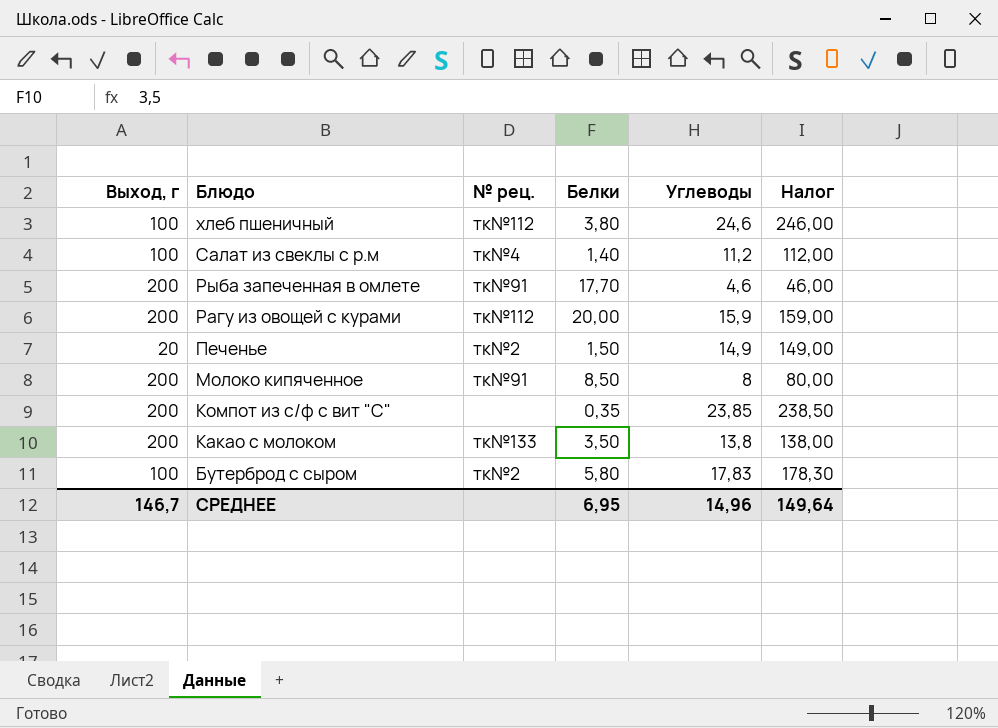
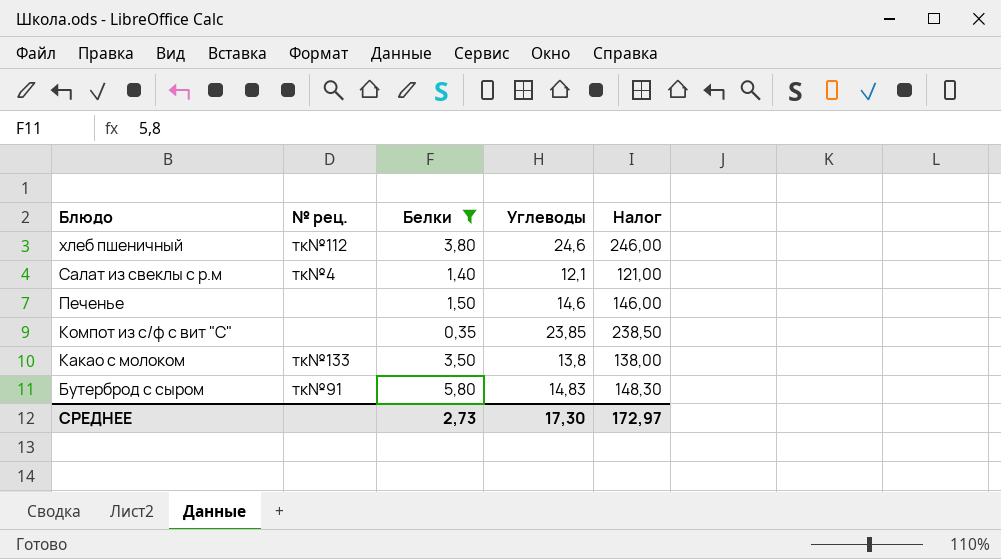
filter: none -> Белки <= 5,80
column Выход, г | position: 1 -> none
Салат из свеклы с р.м | Углеводы: 11,2 -> 12,1
Салат из свеклы с р.м | Налог: 112,00 -> 121,00
Печенье | № рец.: тк№2 -> none
Печенье | Углеводы: 14,9 -> 14,6
Печенье | Налог: 149,00 -> 146,00
Бутерброд с сыром | № рец.: тк№2 -> тк№91
Бутерброд с сыром | Углеводы: 17,83 -> 14,83
Бутерброд с сыром | Налог: 178,30 -> 148,30
СРЕДНЕЕ | Белки: 6,95 -> 2,73
СРЕДНЕЕ | Углеводы: 14,96 -> 17,30
СРЕДНЕЕ | Налог: 149,64 -> 172,97

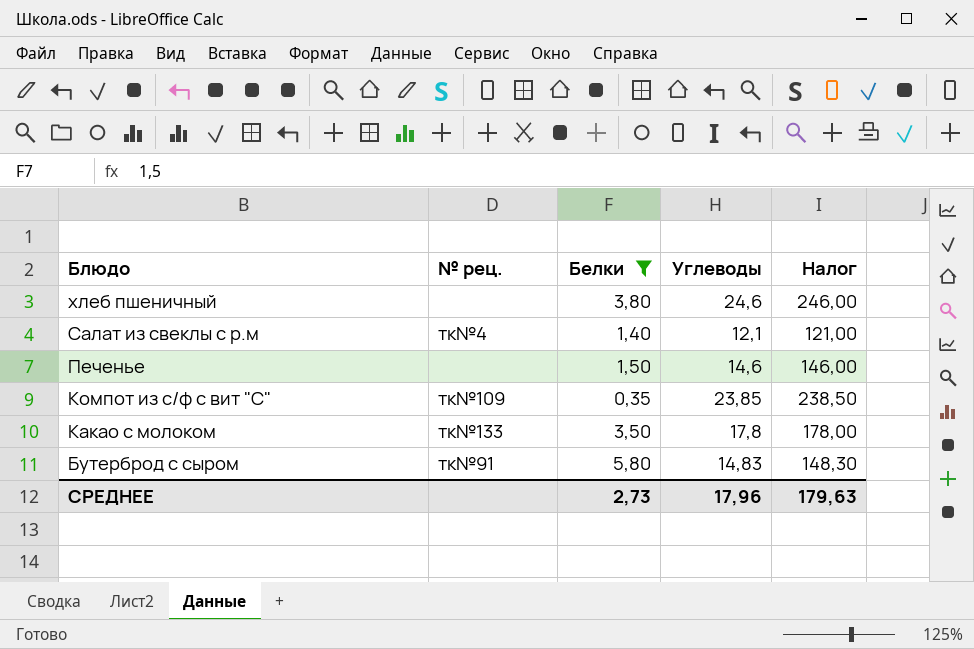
хлеб пшеничный | № рец.: тк№112 -> none
Компот из с/ф с вит "С" | № рец.: none -> тк№109
Какао с молоком | Углеводы: 13,8 -> 17,8
Какао с молоком | Налог: 138,00 -> 178,00
СРЕДНЕЕ | Углеводы: 17,30 -> 17,96
СРЕДНЕЕ | Налог: 172,97 -> 179,63

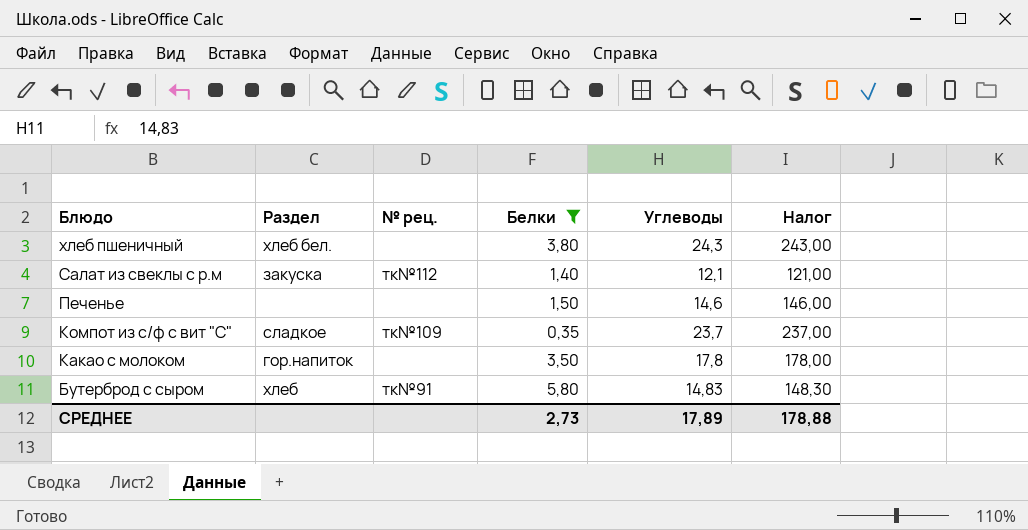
column Раздел | position: none -> 2
хлеб пшеничный | Углеводы: 24,6 -> 24,3
хлеб пшеничный | Налог: 246,00 -> 243,00
Салат из свеклы с р.м | № рец.: тк№4 -> тк№112
Компот из с/ф с вит "С" | Углеводы: 23,85 -> 23,7
Компот из с/ф с вит "С" | Налог: 238,50 -> 237,00
Какао с молоком | № рец.: тк№133 -> none
СРЕДНЕЕ | Углеводы: 17,96 -> 17,89
СРЕДНЕЕ | Налог: 179,63 -> 178,88

